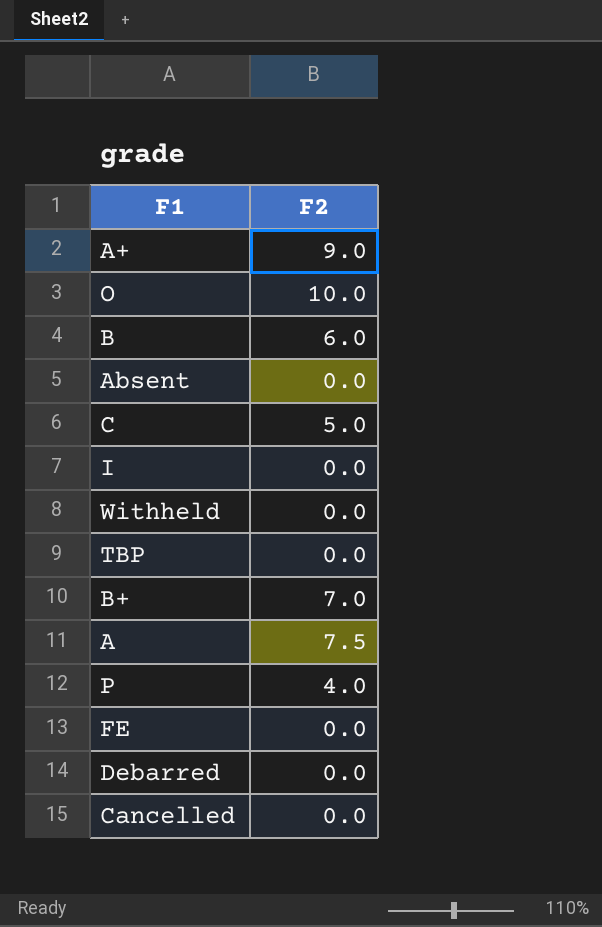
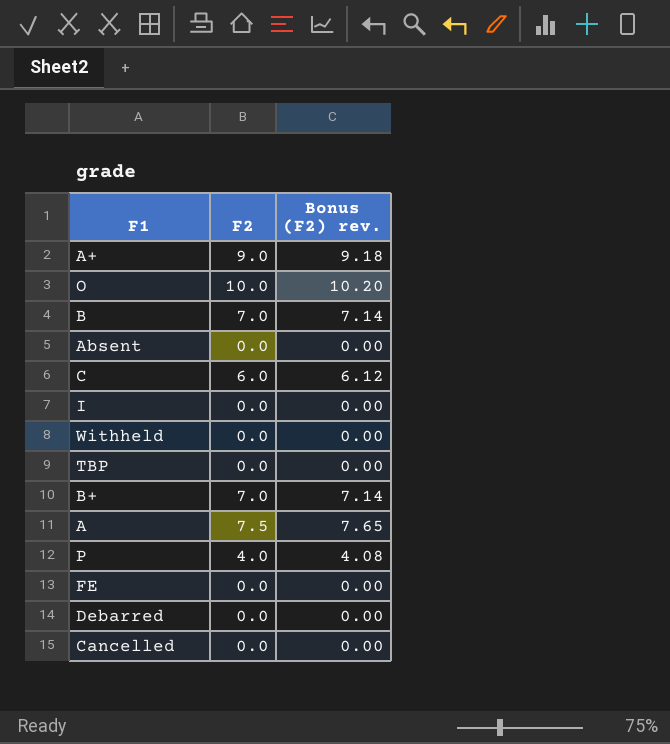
column Bonus (F2) rev. | formula: none -> [F2] * 1.02
B | F2: 6.0 -> 7.0
C | F2: 5.0 -> 6.0

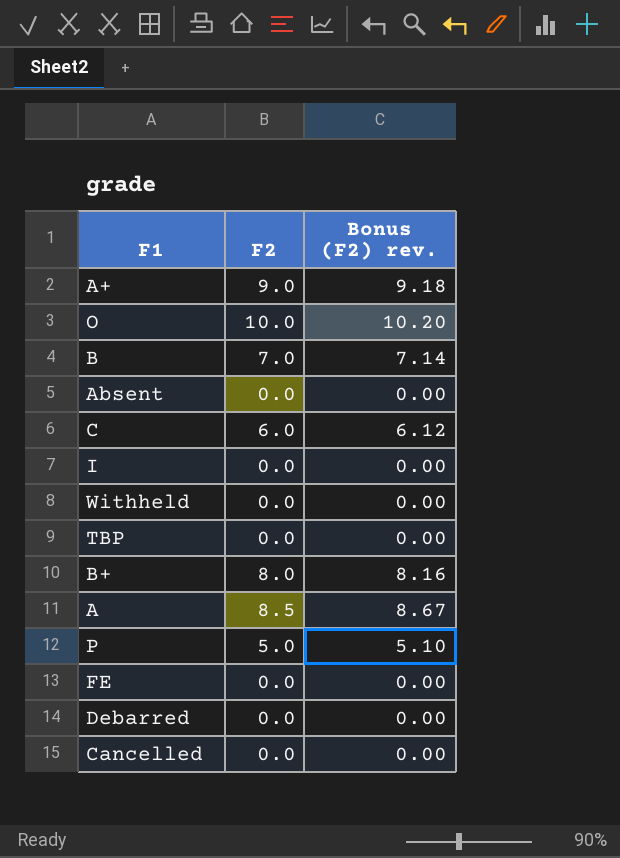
B+ | F2: 7.0 -> 8.0
B+ | Bonus (F2) rev.: 7.14 -> 8.16
A | F2: 7.5 -> 8.5
A | Bonus (F2) rev.: 7.65 -> 8.67
P | F2: 4.0 -> 5.0
P | Bonus (F2) rev.: 4.08 -> 5.10

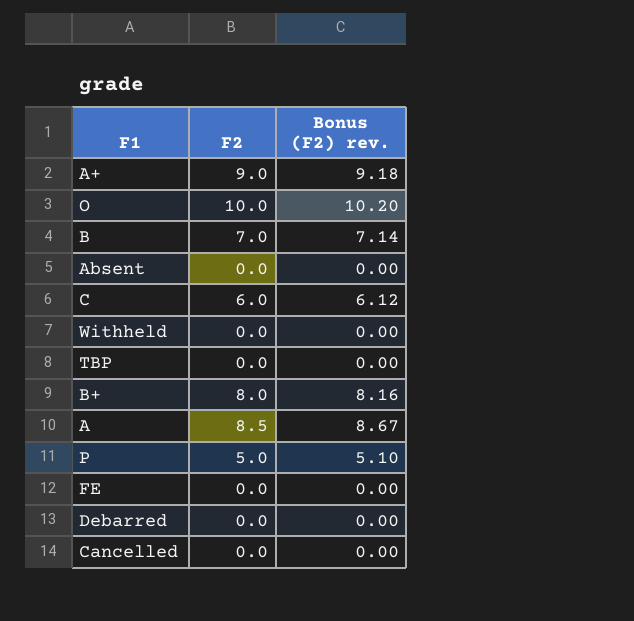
row I: 0.0 | 0.00 -> none

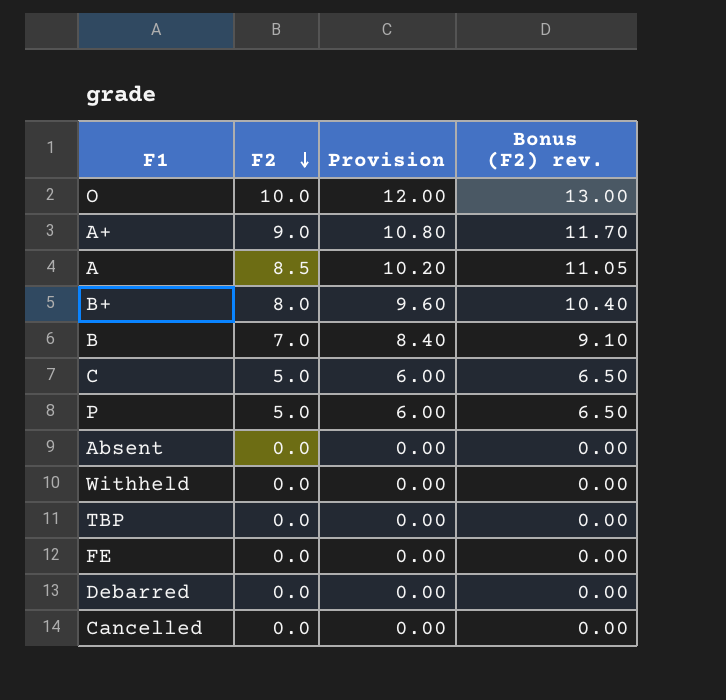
row order: none -> F2 descending
column Provision | formula: none -> [F2] * 1.2
column Bonus (F2) rev. | formula: [F2] * 1.02 -> [F2] * 1.3
C | F2: 6.0 -> 5.0

